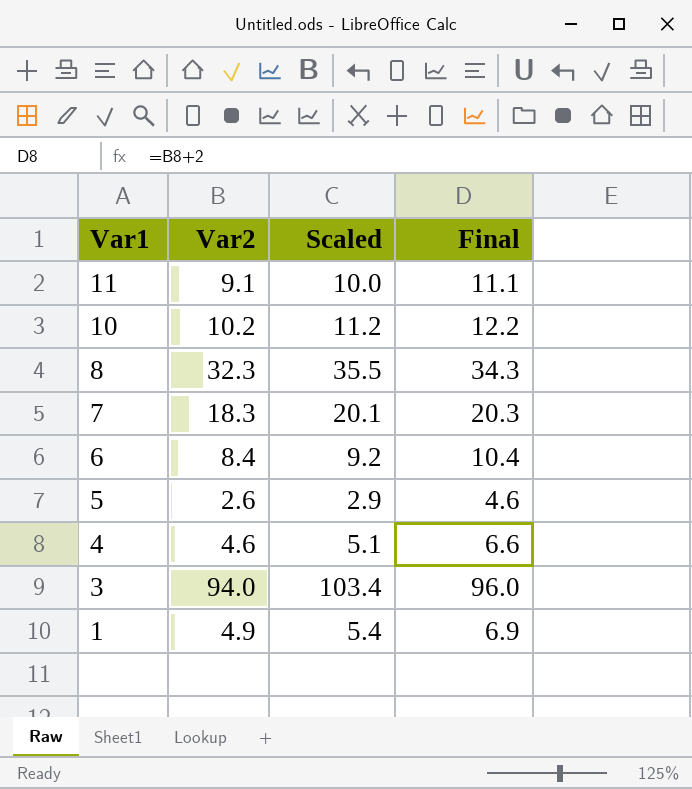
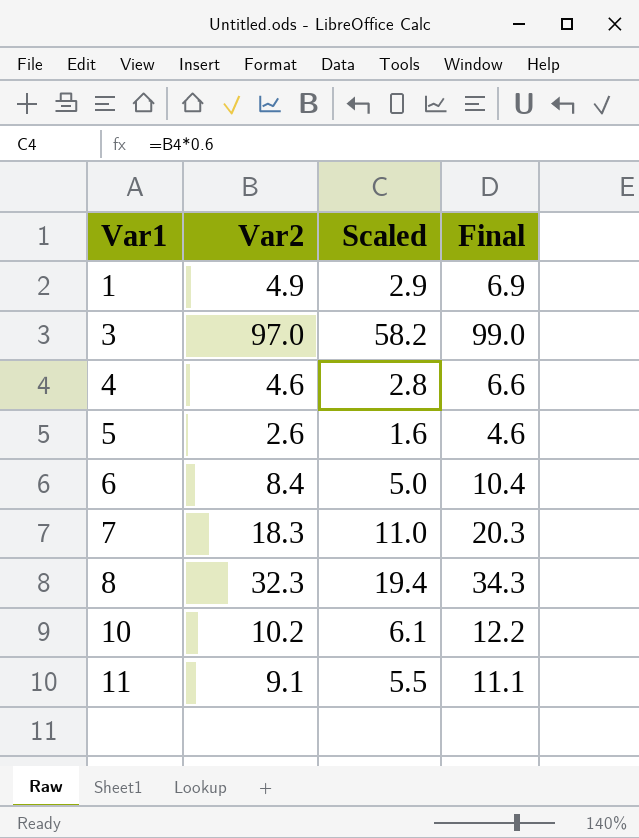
row order: Var1 descending -> Var1 ascending
column Scaled | formula: [Var2] * 1.1 -> [Var2] * 0.6
3 | Var2: 94.0 -> 97.0
3 | Final: 96.0 -> 99.0

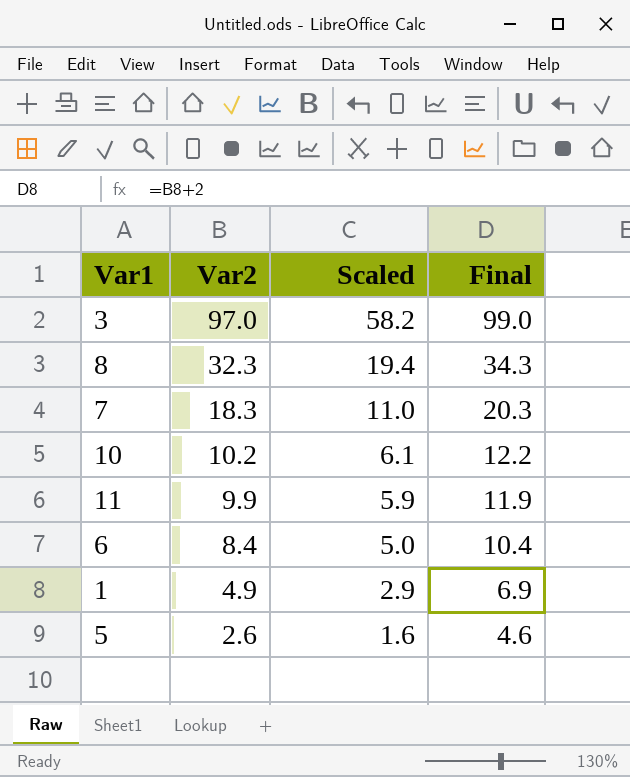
row order: Var1 ascending -> Var2 descending
row 4: 4.6 | 2.8 | 6.6 -> none
11 | Var2: 9.1 -> 9.9
11 | Scaled: 5.5 -> 5.9
11 | Final: 11.1 -> 11.9

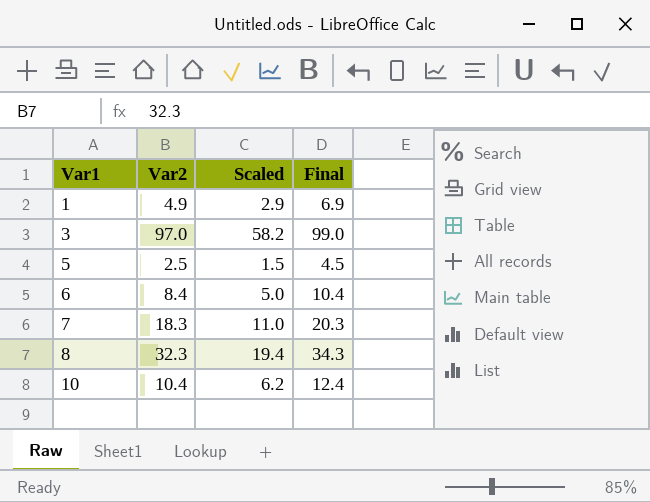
row order: Var2 descending -> Var1 ascending
row 11: 9.9 | 5.9 | 11.9 -> none
5 | Var2: 2.6 -> 2.5
5 | Scaled: 1.6 -> 1.5
5 | Final: 4.6 -> 4.5
10 | Var2: 10.2 -> 10.4
10 | Scaled: 6.1 -> 6.2
10 | Final: 12.2 -> 12.4

